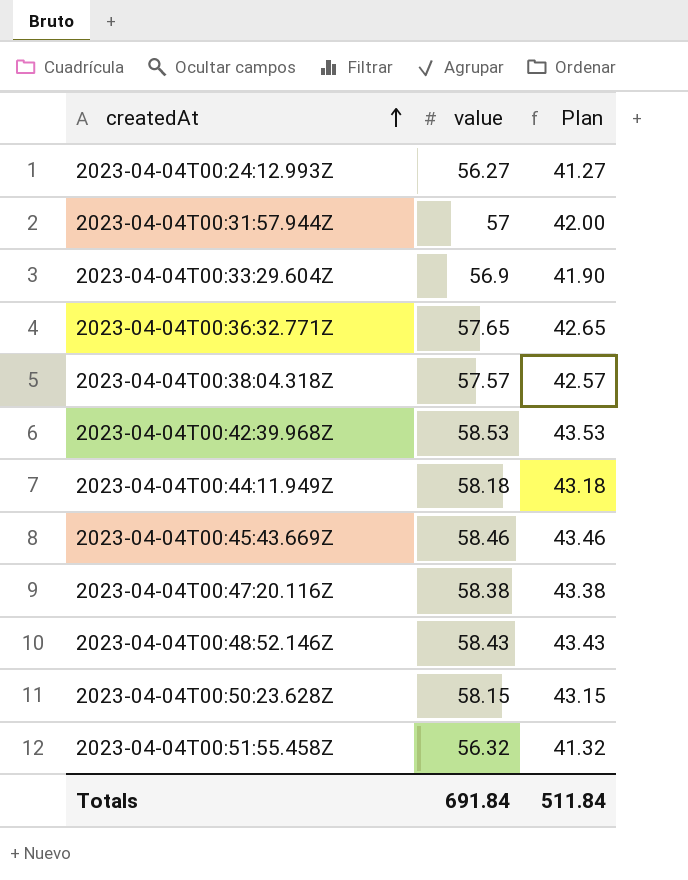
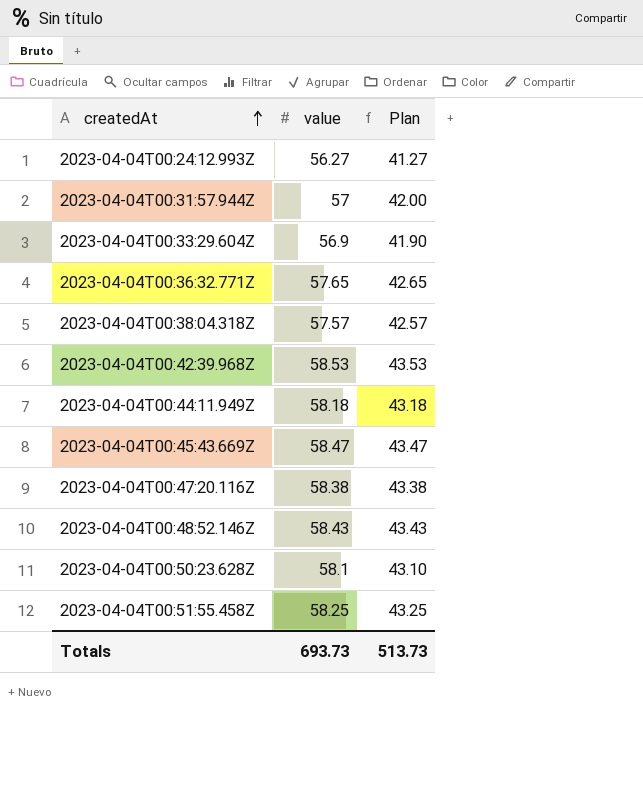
2023-04-04T00:45:43.669Z | value: 58.46 -> 58.47
2023-04-04T00:45:43.669Z | Plan: 43.46 -> 43.47
2023-04-04T00:50:23.628Z | value: 58.15 -> 58.1
2023-04-04T00:50:23.628Z | Plan: 43.15 -> 43.10
2023-04-04T00:51:55.458Z | value: 56.32 -> 58.25
2023-04-04T00:51:55.458Z | Plan: 41.32 -> 43.25
Totals | value: 691.84 -> 693.73
Totals | Plan: 511.84 -> 513.73

